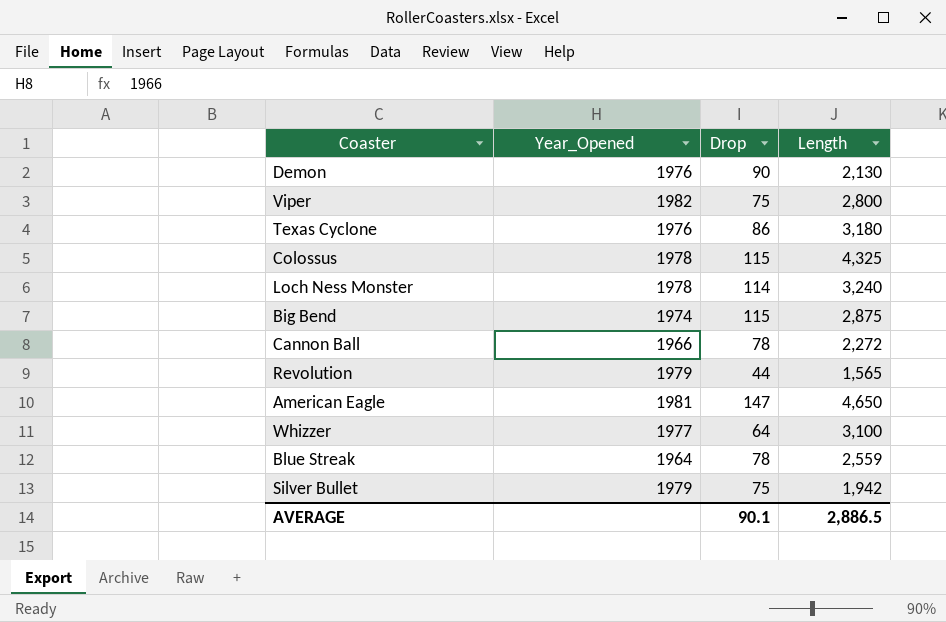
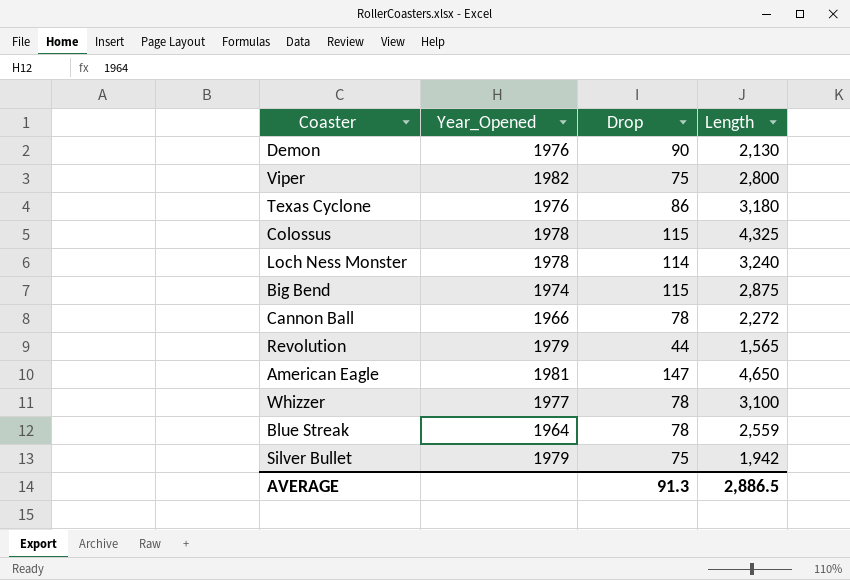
Whizzer | Drop: 64 -> 78
AVERAGE | Drop: 90.1 -> 91.3

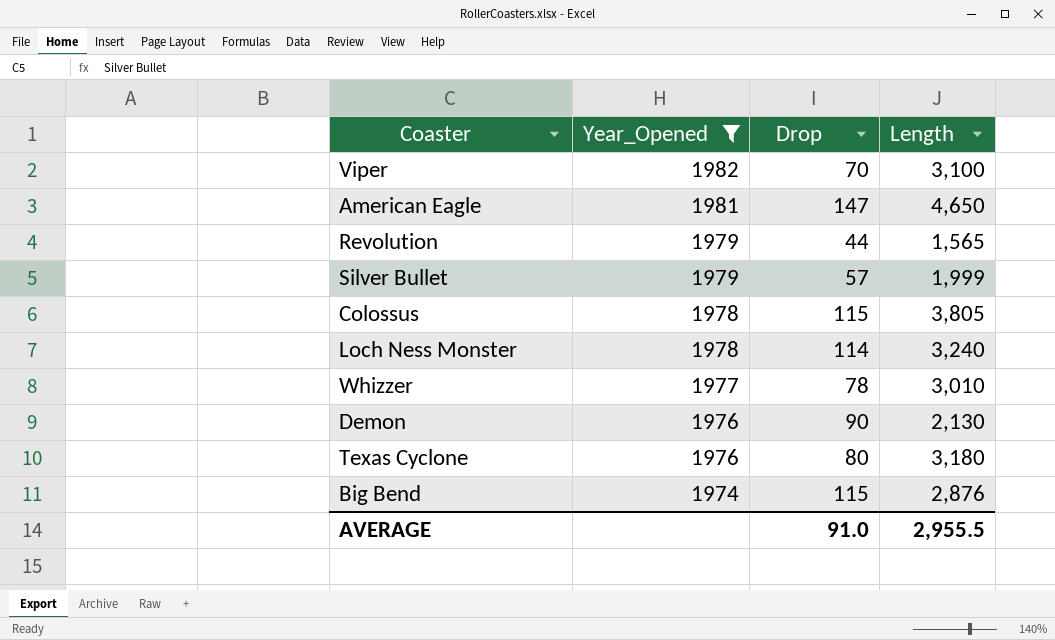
filter: none -> Year_Opened >= 1974
row order: none -> Year_Opened descending
Viper | Drop: 75 -> 70
Viper | Length: 2,800 -> 3,100
Silver Bullet | Drop: 75 -> 57
Silver Bullet | Length: 1,942 -> 1,999
Colossus | Length: 4,325 -> 3,805
Whizzer | Length: 3,100 -> 3,010
Texas Cyclone | Drop: 86 -> 80
Big Bend | Length: 2,875 -> 2,876
AVERAGE | Drop: 91.3 -> 91.0
AVERAGE | Length: 2,886.5 -> 2,955.5

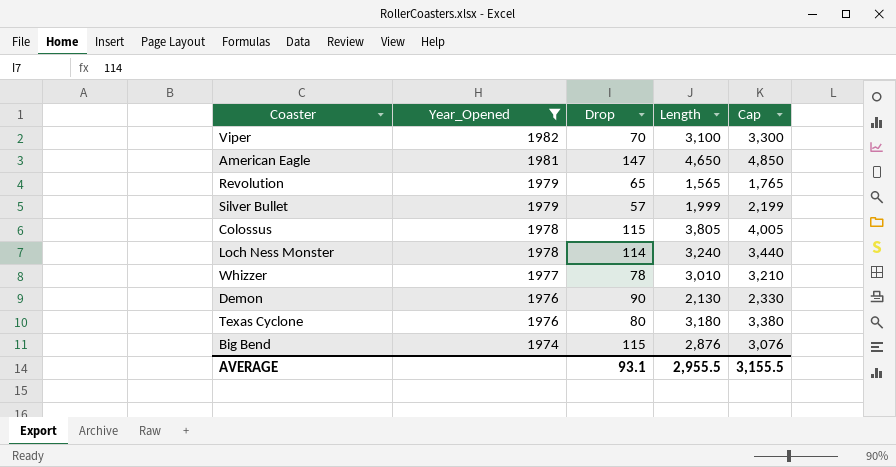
column Cap | formula: none -> [Length] + 200
Revolution | Drop: 44 -> 65
AVERAGE | Drop: 91.0 -> 93.1

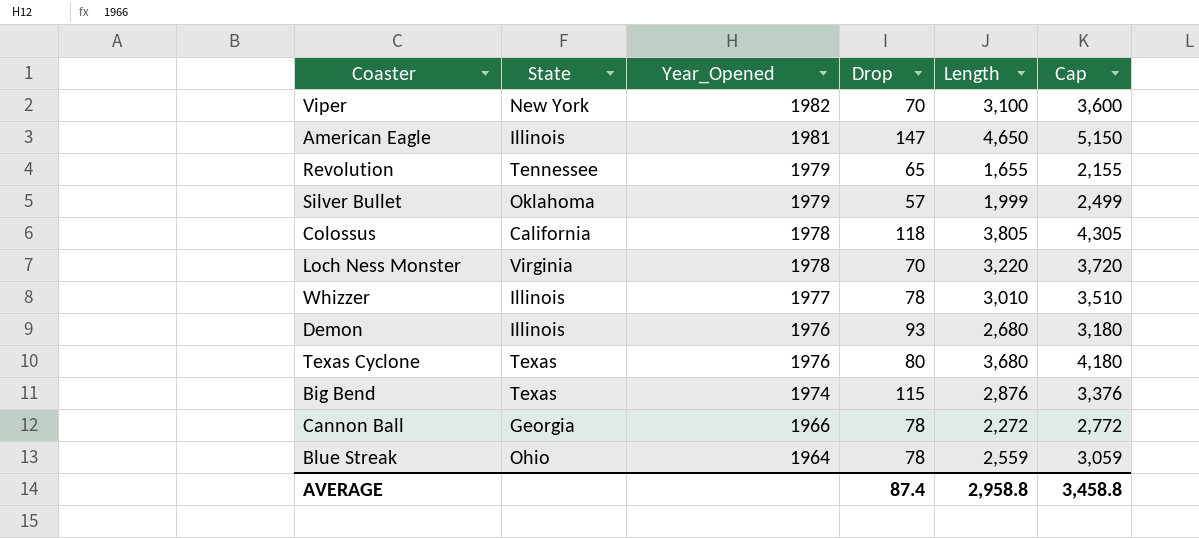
filter: Year_Opened >= 1974 -> none
column State | position: none -> 2
column Cap | formula: [Length] + 200 -> [Length] + 500
Revolution | Length: 1,565 -> 1,655
Colossus | Drop: 115 -> 118
Loch Ness Monster | Drop: 114 -> 70
Loch Ness Monster | Length: 3,240 -> 3,220
Demon | Drop: 90 -> 93
Demon | Length: 2,130 -> 2,680
Texas Cyclone | Length: 3,180 -> 3,680
AVERAGE | Drop: 93.1 -> 87.4
AVERAGE | Length: 2,955.5 -> 2,958.8
AVERAGE | Cap: 3,155.5 -> 3,458.8

